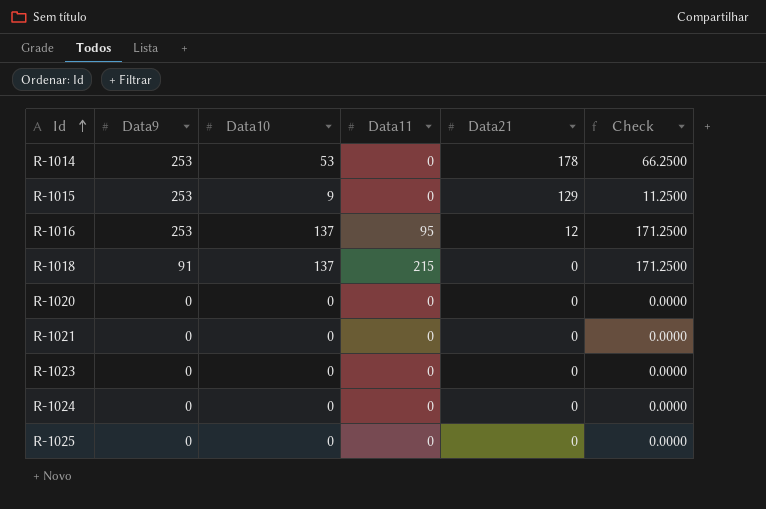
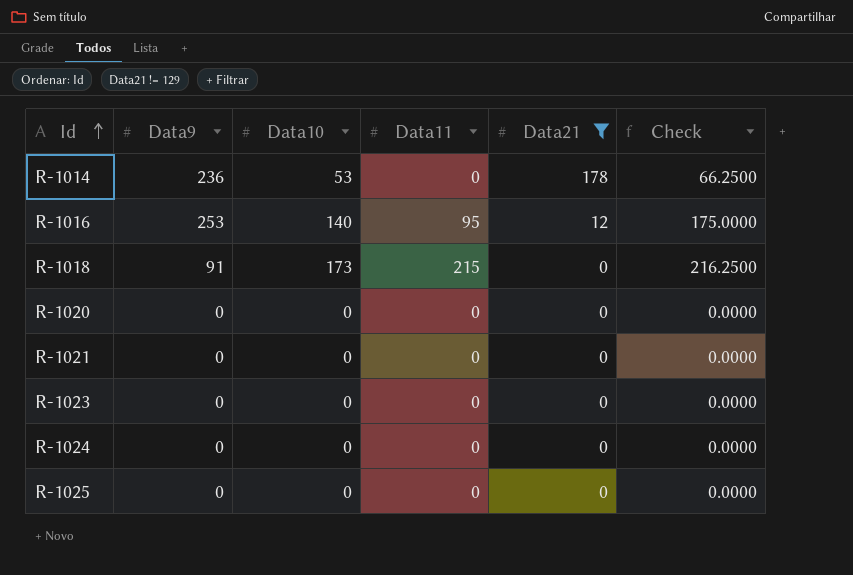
filter: none -> Data21 != 129
R-1014 | Data9: 253 -> 236
R-1016 | Data10: 137 -> 140
R-1016 | Check: 171.2500 -> 175.0000
R-1018 | Data10: 137 -> 173
R-1018 | Check: 171.2500 -> 216.2500

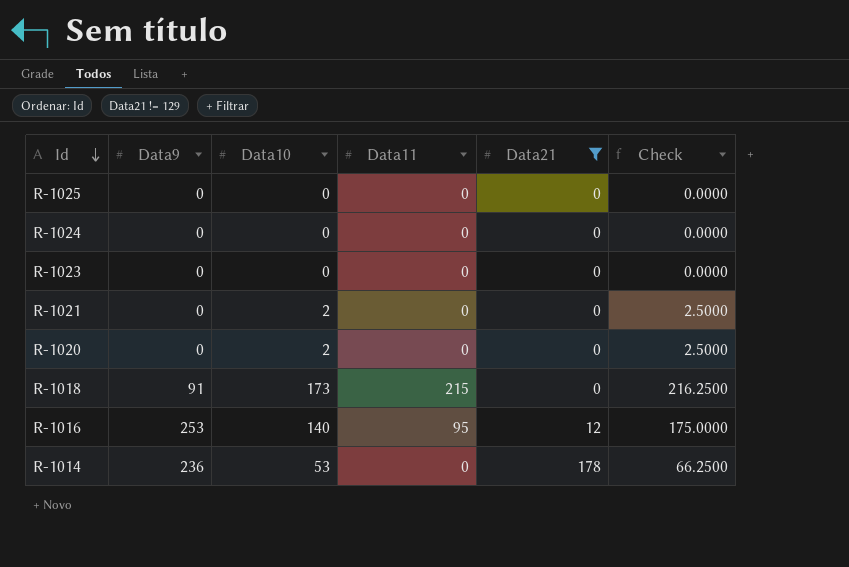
row order: Id ascending -> Id descending
R-1021 | Data10: 0 -> 2
R-1021 | Check: 0.0000 -> 2.5000
R-1020 | Data10: 0 -> 2
R-1020 | Check: 0.0000 -> 2.5000

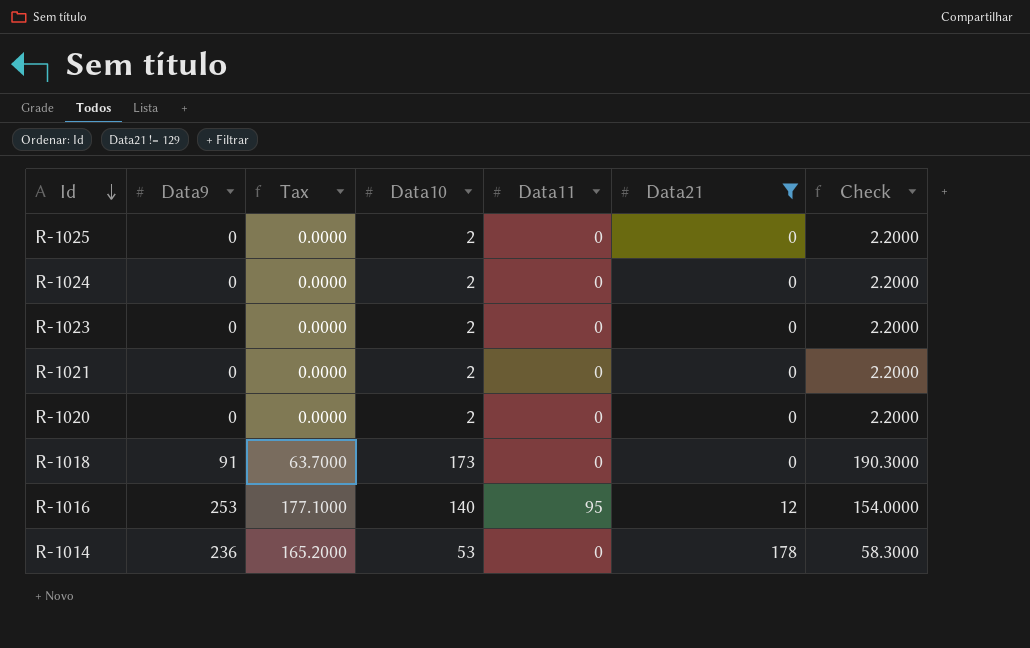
column Tax | formula: none -> [Data9] * 0.7
column Check | formula: [Data10] * 1.25 -> [Data10] * 1.1
R-1025 | Data10: 0 -> 2
R-1024 | Data10: 0 -> 2
R-1023 | Data10: 0 -> 2
R-1018 | Data11: 215 -> 0

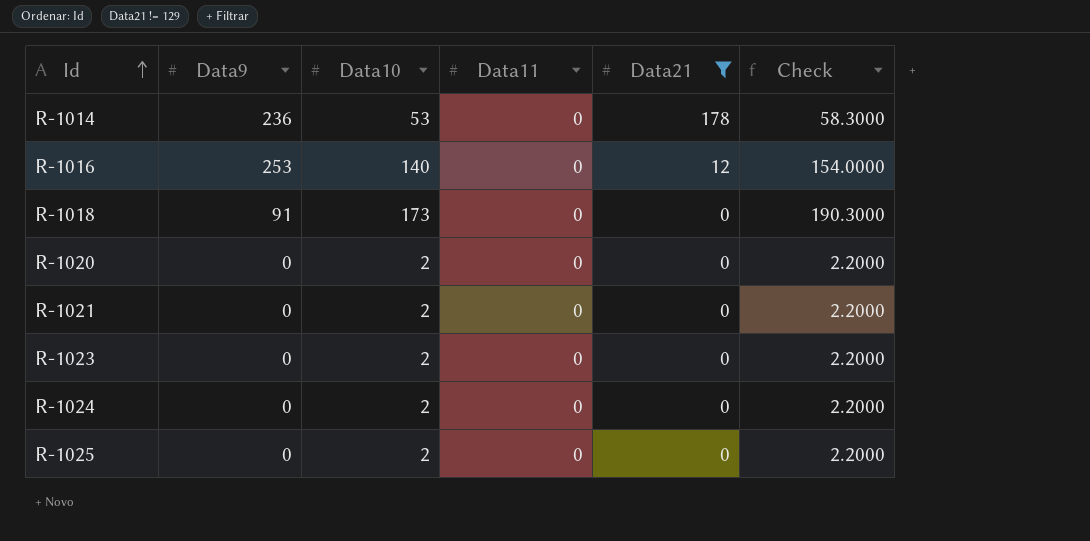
row order: Id descending -> Id ascending
column Tax | formula: [Data9] * 0.7 -> none
R-1016 | Data11: 95 -> 0

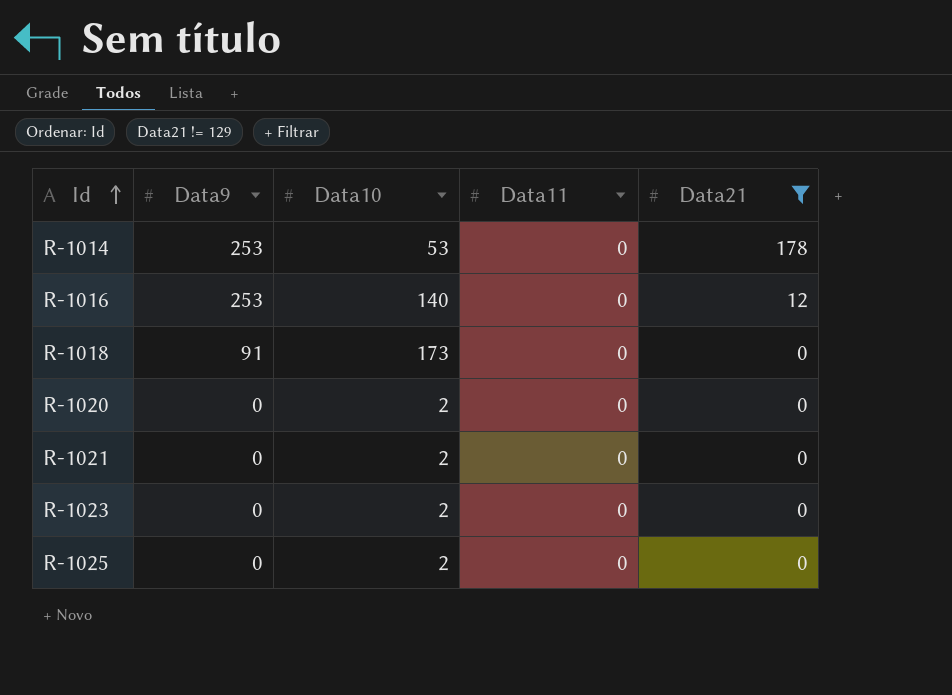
column Check | formula: [Data10] * 1.1 -> none
row R-1024: 0 | 2 | 0 | 0 | 2.2000 -> none
R-1014 | Data9: 236 -> 253

